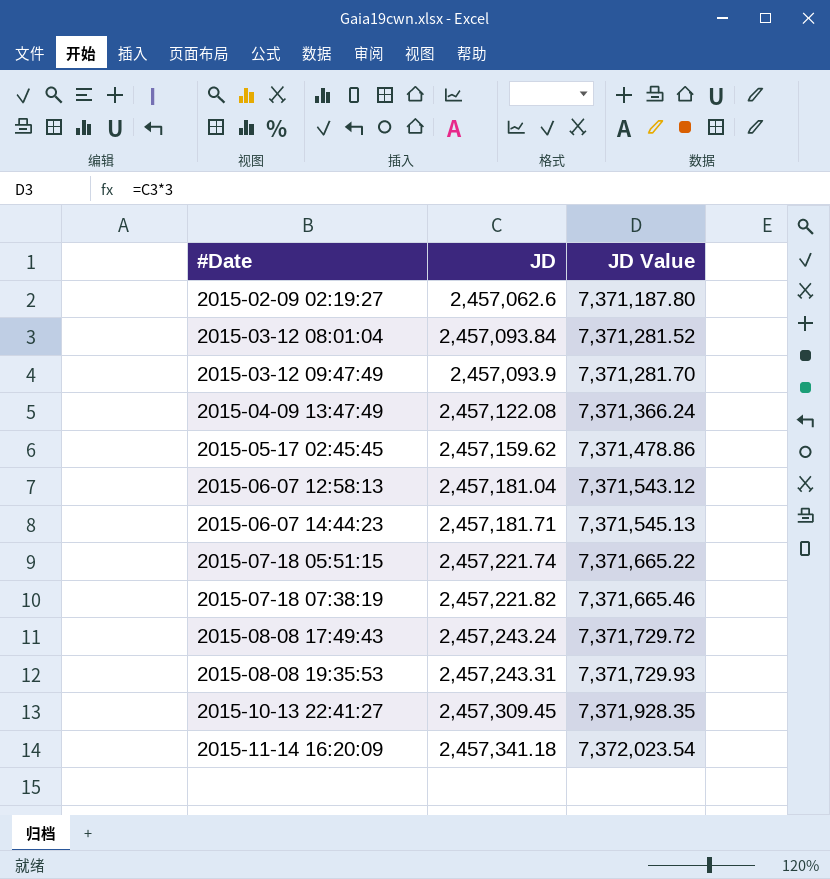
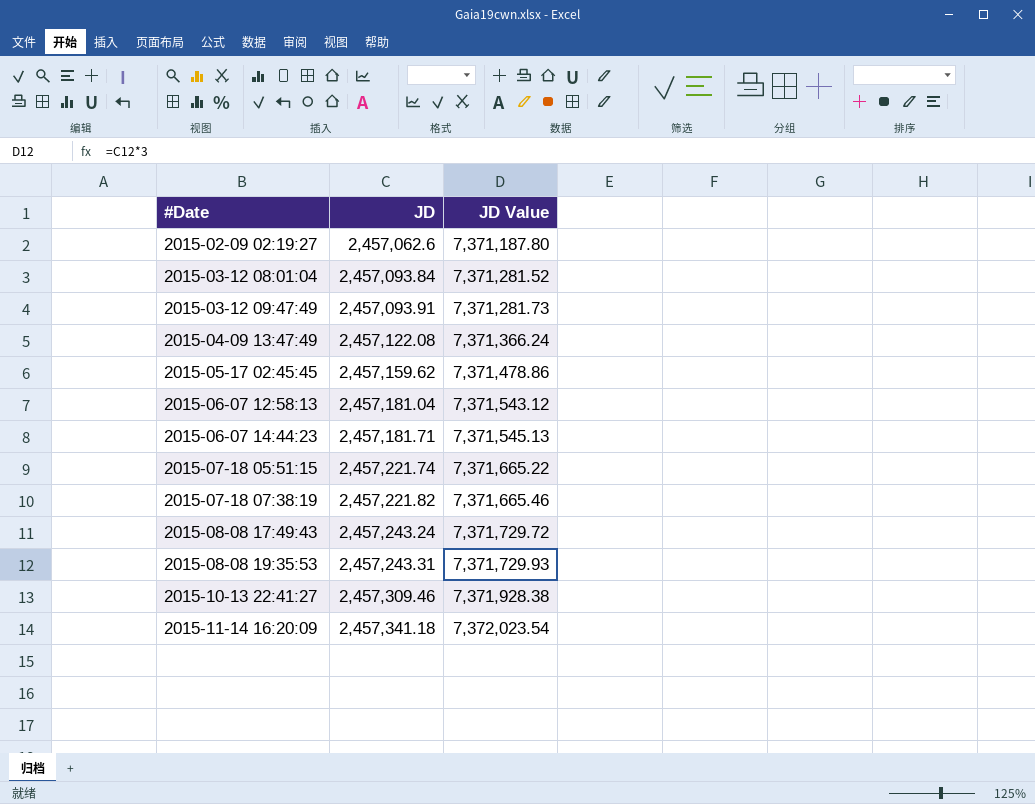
2015-03-12 09:47:49 | JD: 2,457,093.9 -> 2,457,093.91
2015-03-12 09:47:49 | JD Value: 7,371,281.70 -> 7,371,281.73
2015-10-13 22:41:27 | JD: 2,457,309.45 -> 2,457,309.46
2015-10-13 22:41:27 | JD Value: 7,371,928.35 -> 7,371,928.38

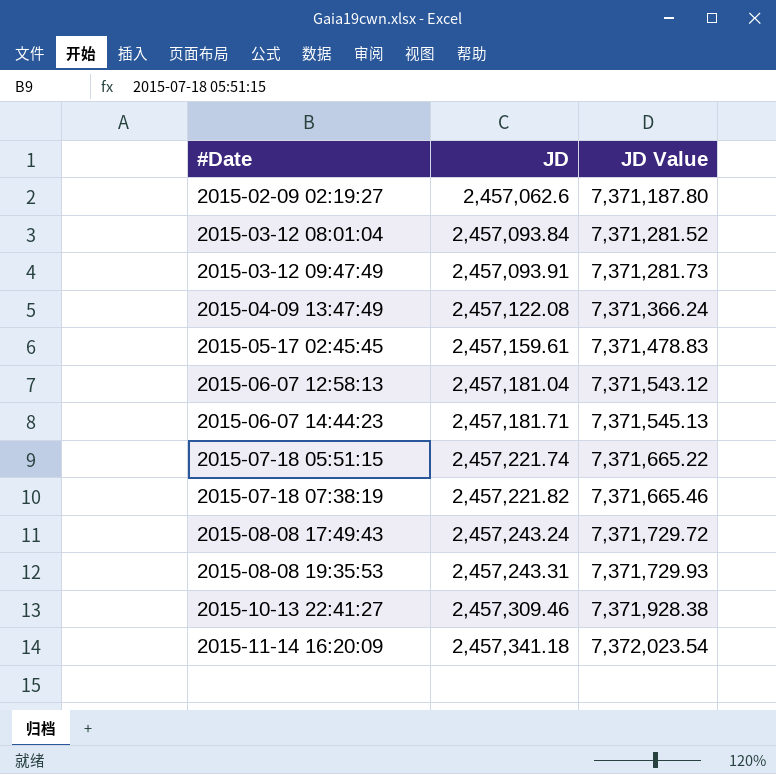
2015-05-17 02:45:45 | JD: 2,457,159.62 -> 2,457,159.61
2015-05-17 02:45:45 | JD Value: 7,371,478.86 -> 7,371,478.83

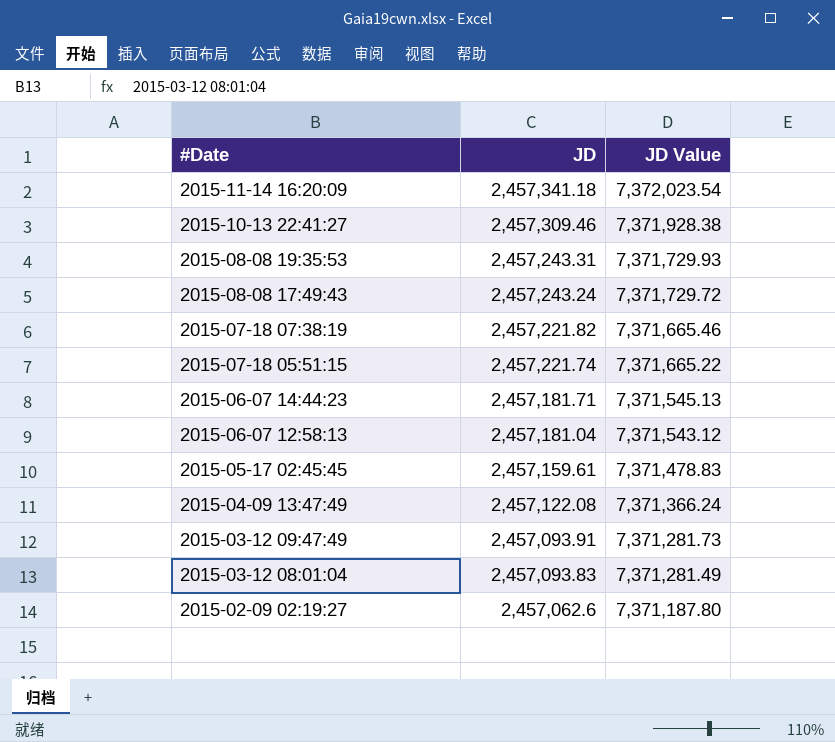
row order: #Date ascending -> #Date descending
2015-03-12 08:01:04 | JD: 2,457,093.84 -> 2,457,093.83
2015-03-12 08:01:04 | JD Value: 7,371,281.52 -> 7,371,281.49

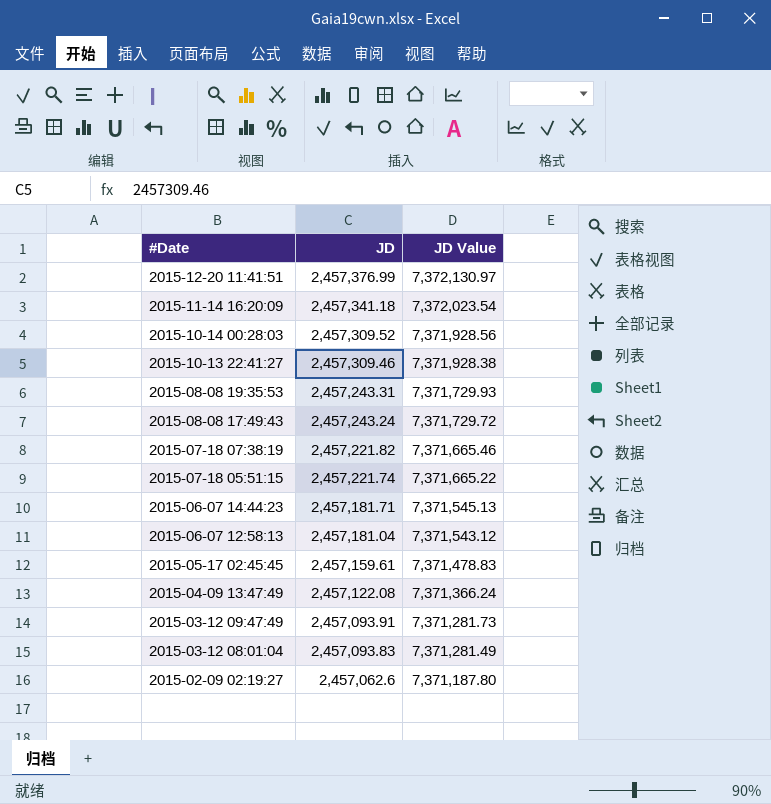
row 2015-12-20 11:41:51: none -> 2,457,376.99 | 7,372,130.97
row 2015-10-14 00:28:03: none -> 2,457,309.52 | 7,371,928.56

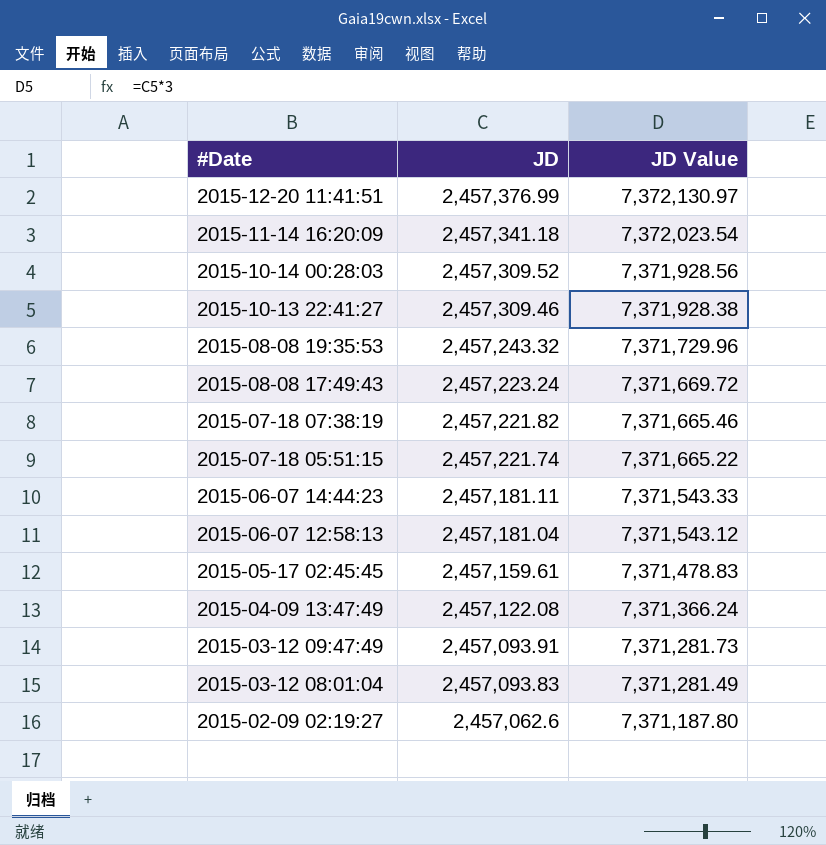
2015-08-08 19:35:53 | JD: 2,457,243.31 -> 2,457,243.32
2015-08-08 19:35:53 | JD Value: 7,371,729.93 -> 7,371,729.96
2015-08-08 17:49:43 | JD: 2,457,243.24 -> 2,457,223.24
2015-08-08 17:49:43 | JD Value: 7,371,729.72 -> 7,371,669.72
2015-06-07 14:44:23 | JD: 2,457,181.71 -> 2,457,181.11
2015-06-07 14:44:23 | JD Value: 7,371,545.13 -> 7,371,543.33

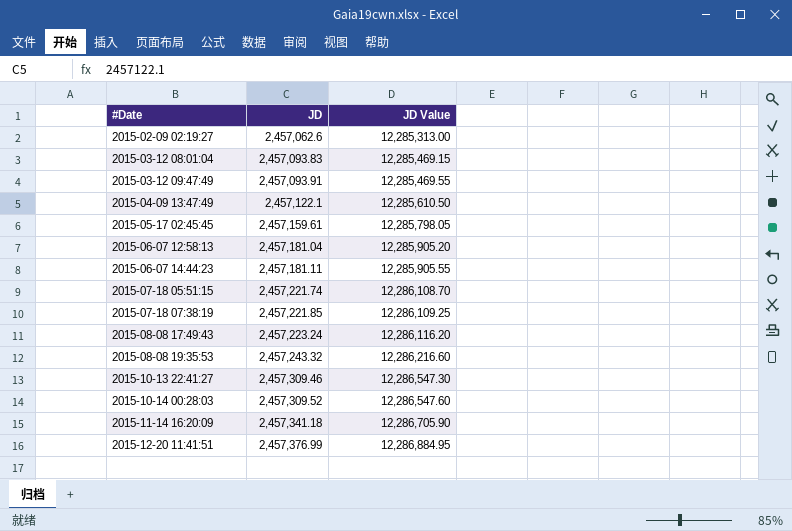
row order: #Date descending -> #Date ascending
column JD Value | formula: [JD] * 3 -> [JD] * 5
2015-04-09 13:47:49 | JD: 2,457,122.08 -> 2,457,122.1
2015-07-18 07:38:19 | JD: 2,457,221.82 -> 2,457,221.85

